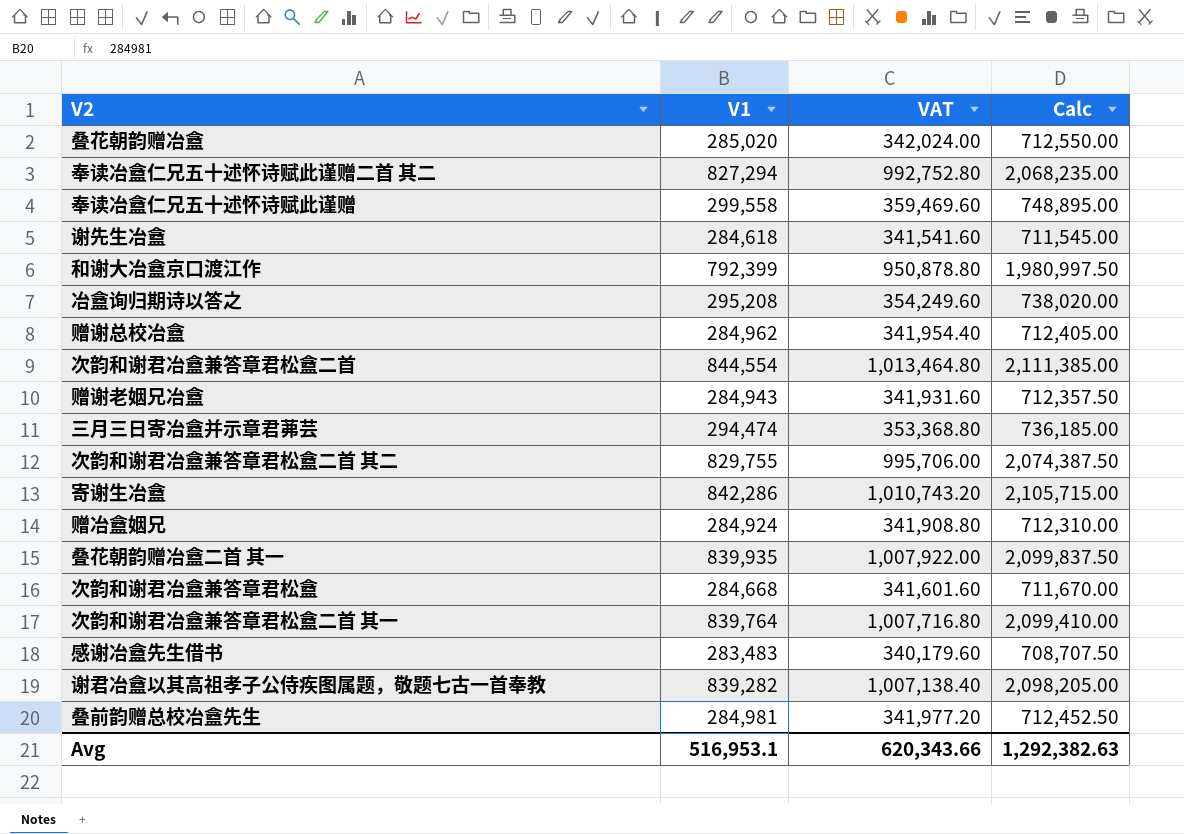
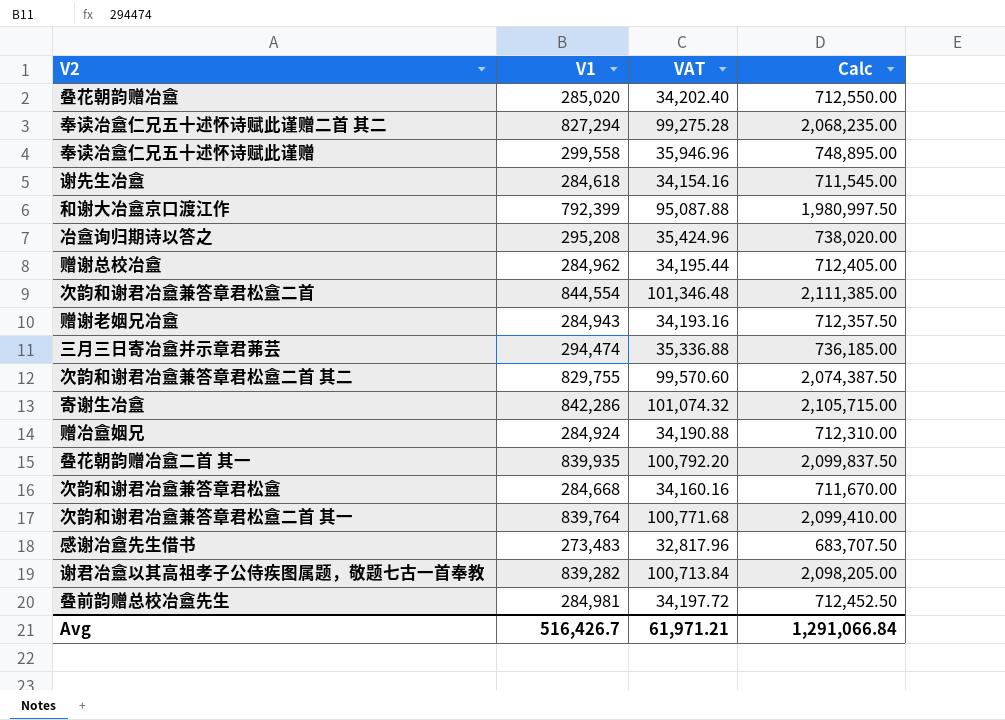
column VAT | formula: [V1] * 1.2 -> [V1] * 0.12
感谢冶盦先生借书 | V1: 283,483 -> 273,483
感谢冶盦先生借书 | Calc: 708,707.50 -> 683,707.50
Avg | V1: 516,953.1 -> 516,426.7
Avg | VAT: 620,343.66 -> 61,971.21
Avg | Calc: 1,292,382.63 -> 1,291,066.84

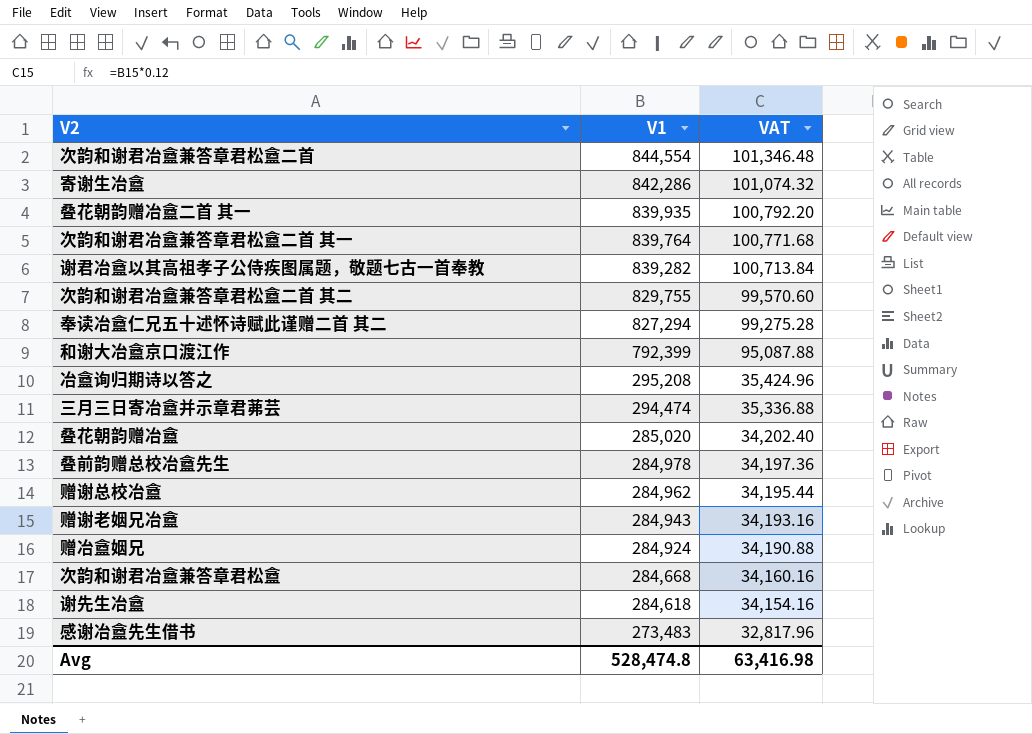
row order: none -> V1 descending
column Calc | formula: [V1] * 2.5 -> none
row 奉读冶盦仁兄五十述怀诗赋此谨赠: 299,558 | 35,946.96 | 748,895.00 -> none
叠前韵赠总校冶盦先生 | V1: 284,981 -> 284,978
叠前韵赠总校冶盦先生 | VAT: 34,197.72 -> 34,197.36
Avg | V1: 516,426.7 -> 528,474.8
Avg | VAT: 61,971.21 -> 63,416.98

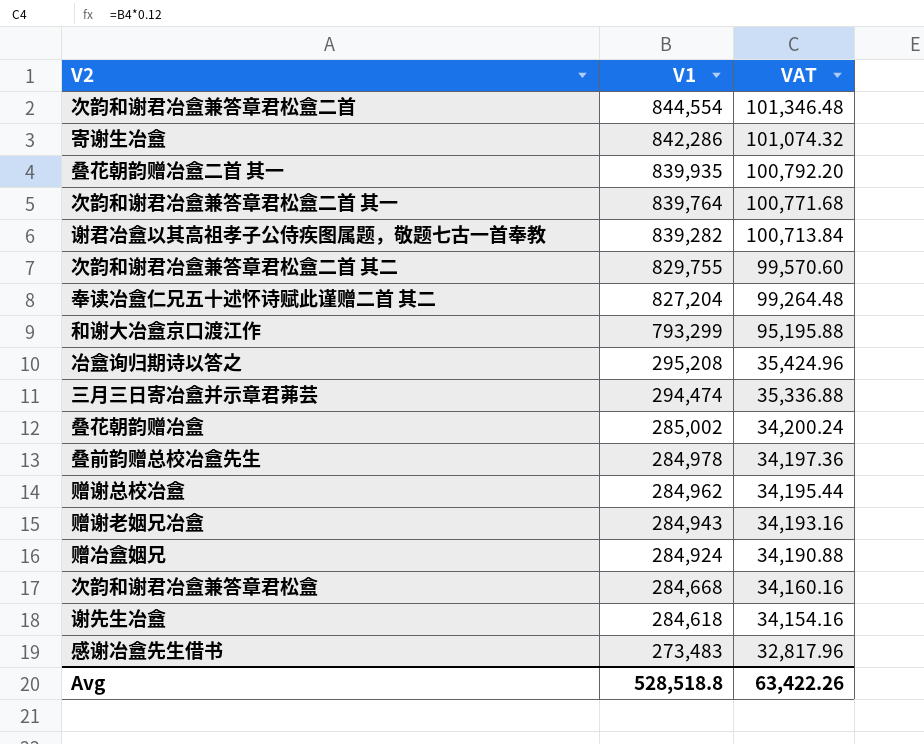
奉读冶盦仁兄五十述怀诗赋此谨赠二首 其二 | V1: 827,294 -> 827,204
奉读冶盦仁兄五十述怀诗赋此谨赠二首 其二 | VAT: 99,275.28 -> 99,264.48
和谢大冶盦京口渡江作 | V1: 792,399 -> 793,299
和谢大冶盦京口渡江作 | VAT: 95,087.88 -> 95,195.88
叠花朝韵赠冶盦 | V1: 285,020 -> 285,002
叠花朝韵赠冶盦 | VAT: 34,202.40 -> 34,200.24
Avg | V1: 528,474.8 -> 528,518.8
Avg | VAT: 63,416.98 -> 63,422.26

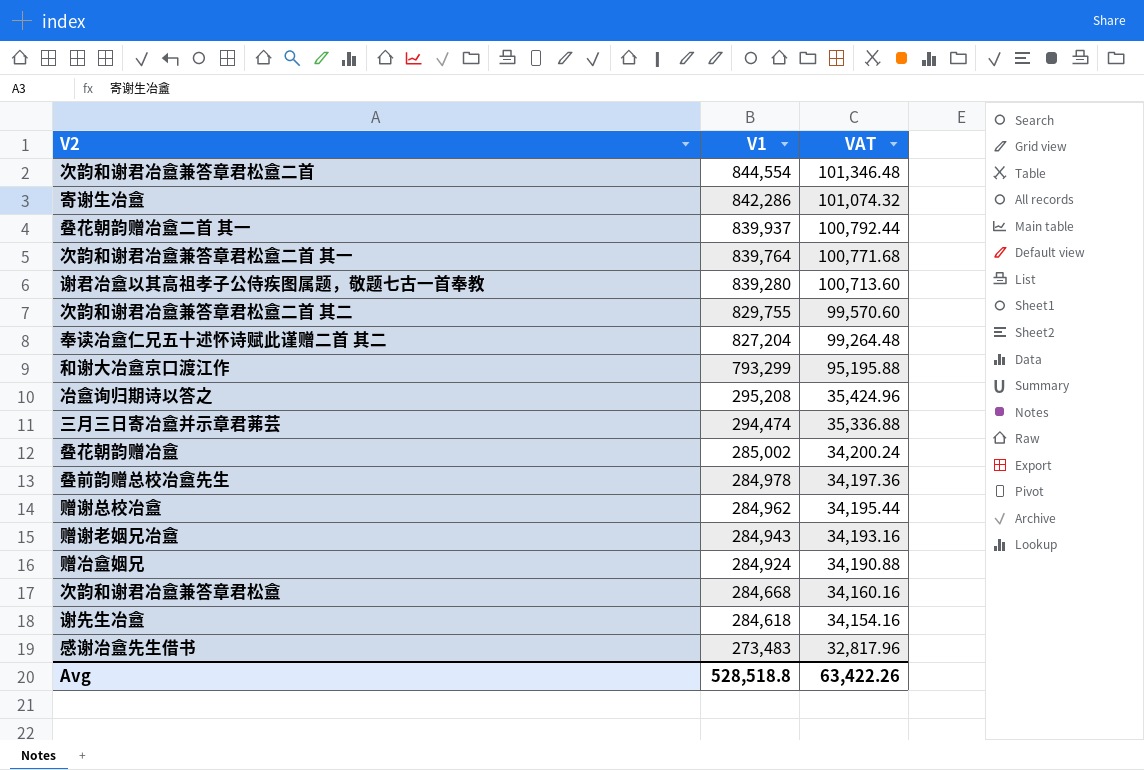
叠花朝韵赠冶盦二首 其一 | V1: 839,935 -> 839,937
叠花朝韵赠冶盦二首 其一 | VAT: 100,792.20 -> 100,792.44
谢君冶盦以其高祖孝子公侍疾图属题，敬题七古一首奉教 | V1: 839,282 -> 839,280
谢君冶盦以其高祖孝子公侍疾图属题，敬题七古一首奉教 | VAT: 100,713.84 -> 100,713.60

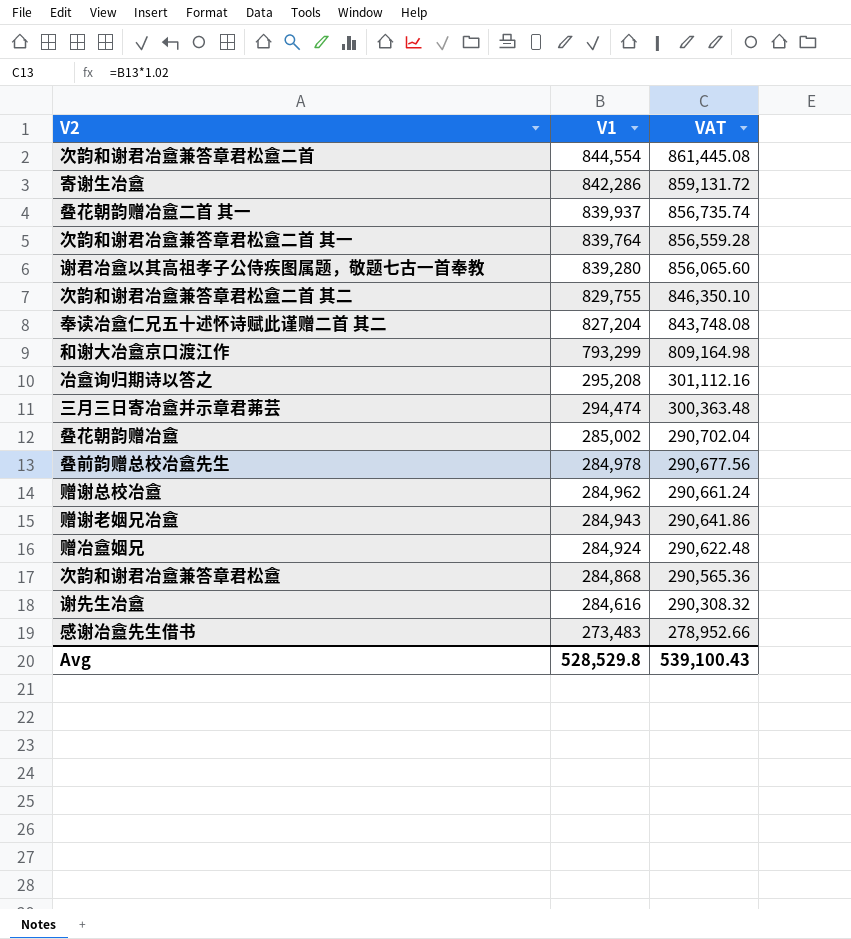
column VAT | formula: [V1] * 0.12 -> [V1] * 1.02
次韵和谢君冶盦兼答章君松盦 | V1: 284,668 -> 284,868
谢先生冶盦 | V1: 284,618 -> 284,616
Avg | V1: 528,518.8 -> 528,529.8
Avg | VAT: 63,422.26 -> 539,100.43

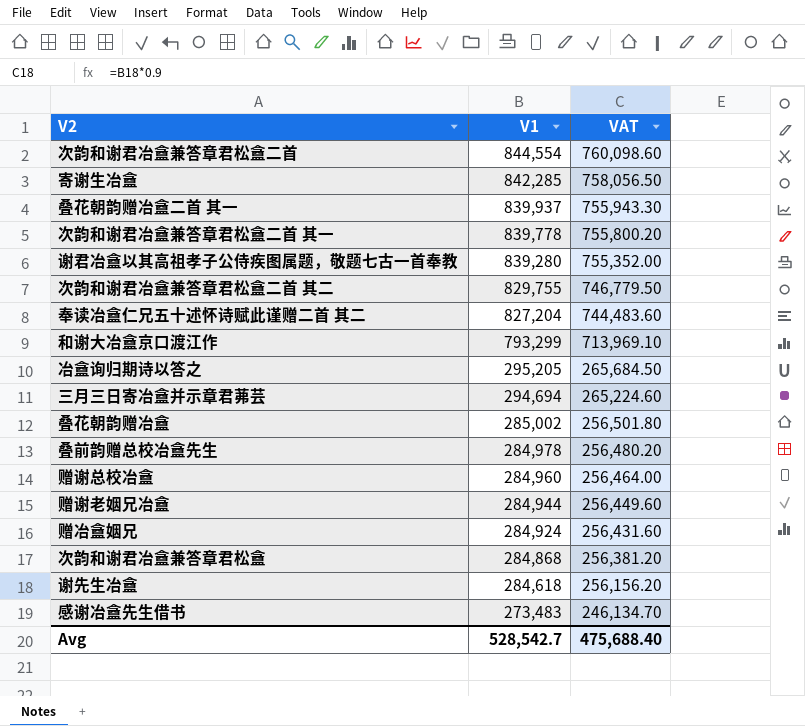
column VAT | formula: [V1] * 1.02 -> [V1] * 0.9
寄谢生冶盦 | V1: 842,286 -> 842,285
次韵和谢君冶盦兼答章君松盦二首 其一 | V1: 839,764 -> 839,778
冶盦询归期诗以答之 | V1: 295,208 -> 295,205
三月三日寄冶盦并示章君茀芸 | V1: 294,474 -> 294,694
赠谢总校冶盦 | V1: 284,962 -> 284,960
赠谢老姻兄冶盦 | V1: 284,943 -> 284,944
谢先生冶盦 | V1: 284,616 -> 284,618
Avg | V1: 528,529.8 -> 528,542.7
Avg | VAT: 539,100.43 -> 475,688.40

